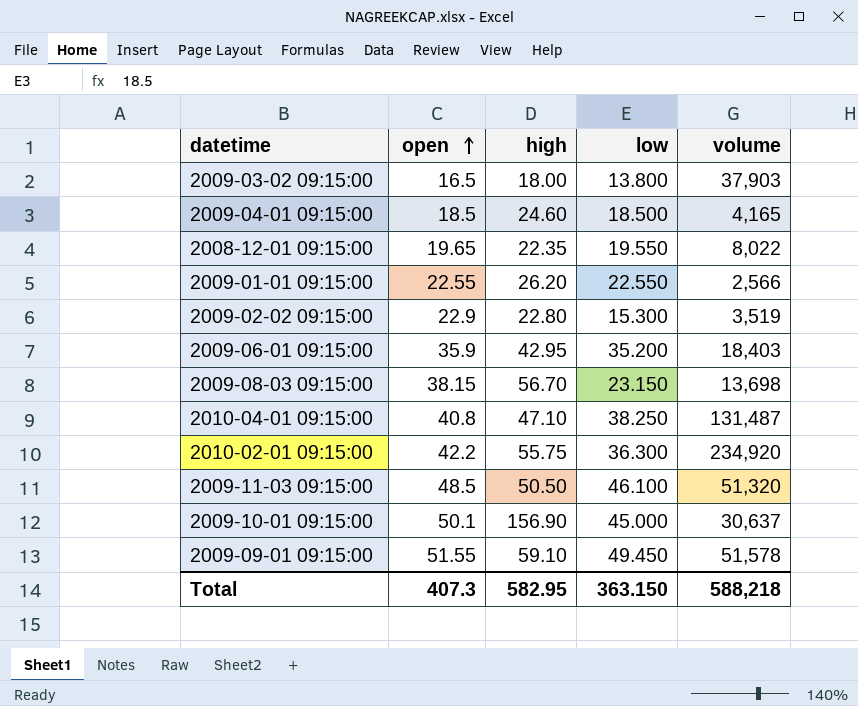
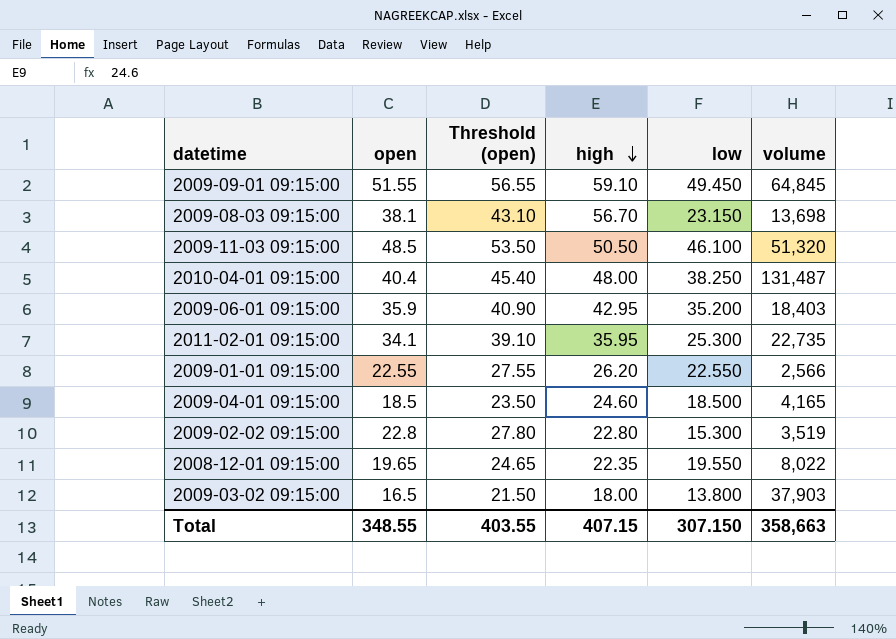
row order: open ascending -> high descending
column Threshold (open) | formula: none -> [open] + 5
row 2010-02-01 09:15:00: 42.2 | 55.75 | 36.300 | 234,920 -> none
row 2009-10-01 09:15:00: 50.1 | 156.90 | 45.000 | 30,637 -> none
2009-09-01 09:15:00 | volume: 51,578 -> 64,845
2009-08-03 09:15:00 | open: 38.15 -> 38.1
2010-04-01 09:15:00 | open: 40.8 -> 40.4
2010-04-01 09:15:00 | high: 47.10 -> 48.00
row 2011-02-01 09:15:00: none -> 34.1 | 39.10 | 35.95 | 25.300 | 22,735
2009-02-02 09:15:00 | open: 22.9 -> 22.8
Total | open: 407.3 -> 348.55
Total | high: 582.95 -> 407.15
Total | low: 363.150 -> 307.150
Total | volume: 588,218 -> 358,663

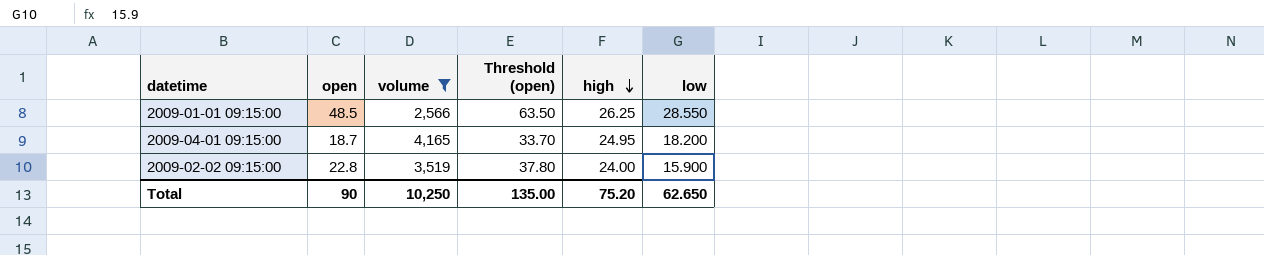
filter: none -> volume <= 4,165
column volume | position: 6 -> 3
column Threshold (open) | formula: [open] + 5 -> [open] + 15
2009-01-01 09:15:00 | open: 22.55 -> 48.5
2009-01-01 09:15:00 | high: 26.20 -> 26.25
2009-01-01 09:15:00 | low: 22.550 -> 28.550
2009-04-01 09:15:00 | open: 18.5 -> 18.7
2009-04-01 09:15:00 | high: 24.60 -> 24.95
2009-04-01 09:15:00 | low: 18.500 -> 18.200
2009-02-02 09:15:00 | high: 22.80 -> 24.00
2009-02-02 09:15:00 | low: 15.300 -> 15.900
Total | open: 348.55 -> 90
Total | volume: 358,663 -> 10,250
Total | Threshold (open): 403.55 -> 135.00
Total | high: 407.15 -> 75.20
Total | low: 307.150 -> 62.650

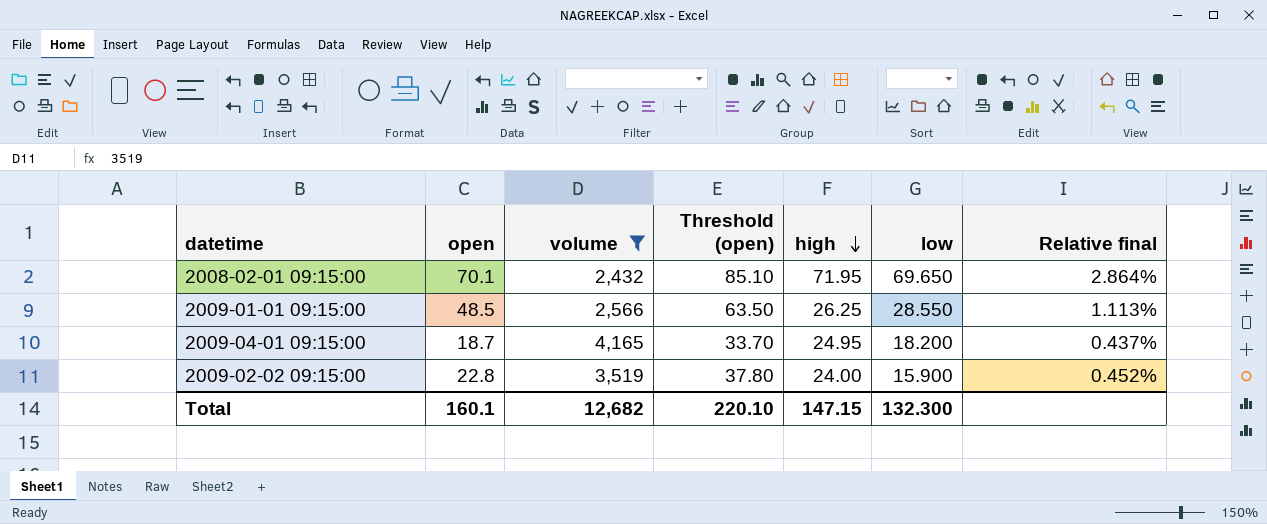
column Relative final | formula: none -> [low] / [volume]
row 2008-02-01 09:15:00: none -> 70.1 | 2,432 | 85.10 | 71.95 | 69.650 | 2.864%
Total | open: 90 -> 160.1
Total | volume: 10,250 -> 12,682
Total | Threshold (open): 135.00 -> 220.10
Total | high: 75.20 -> 147.15
Total | low: 62.650 -> 132.300

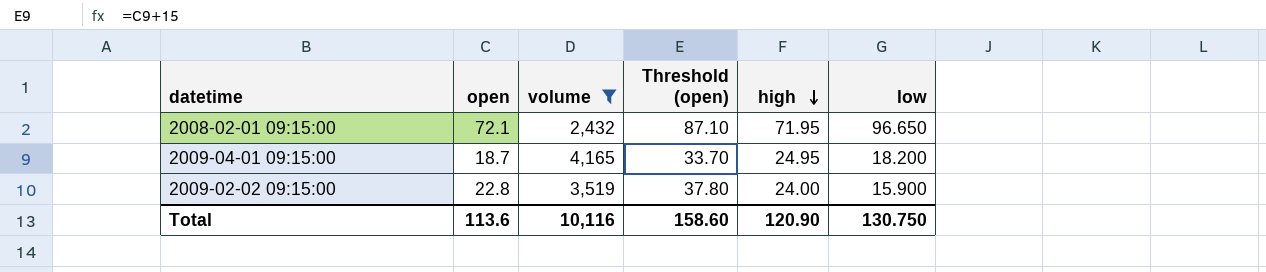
column Relative final | formula: [low] / [volume] -> none
row 2009-01-01 09:15:00: 48.5 | 2,566 | 63.50 | 26.25 | 28.550 | 1.113% -> none
2008-02-01 09:15:00 | open: 70.1 -> 72.1
2008-02-01 09:15:00 | Threshold (open): 85.10 -> 87.10
2008-02-01 09:15:00 | low: 69.650 -> 96.650
Total | open: 160.1 -> 113.6
Total | volume: 12,682 -> 10,116
Total | Threshold (open): 220.10 -> 158.60
Total | high: 147.15 -> 120.90
Total | low: 132.300 -> 130.750

